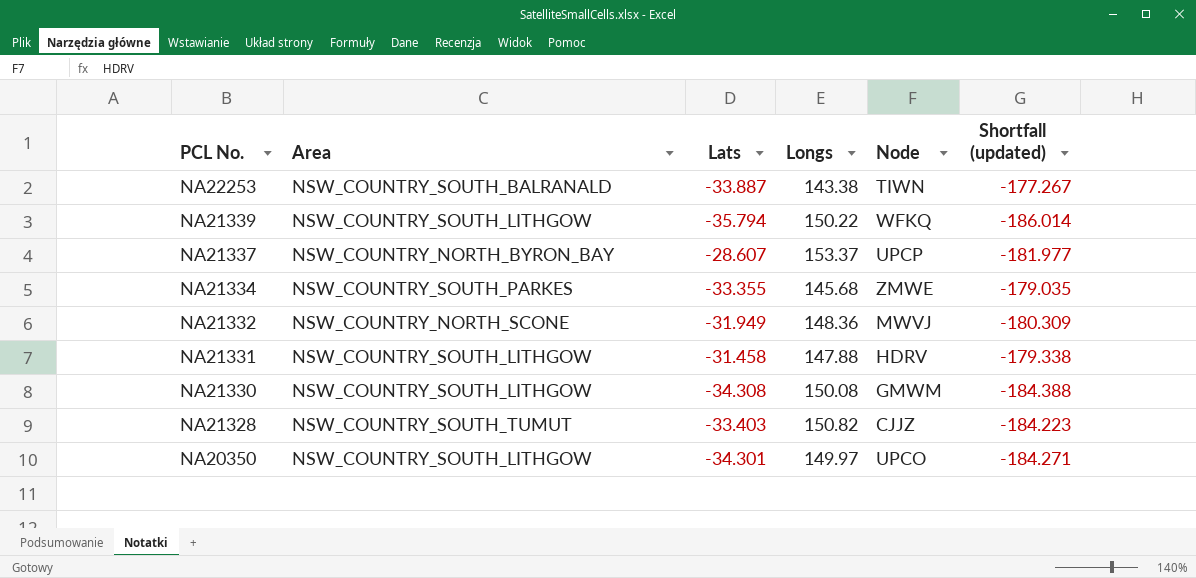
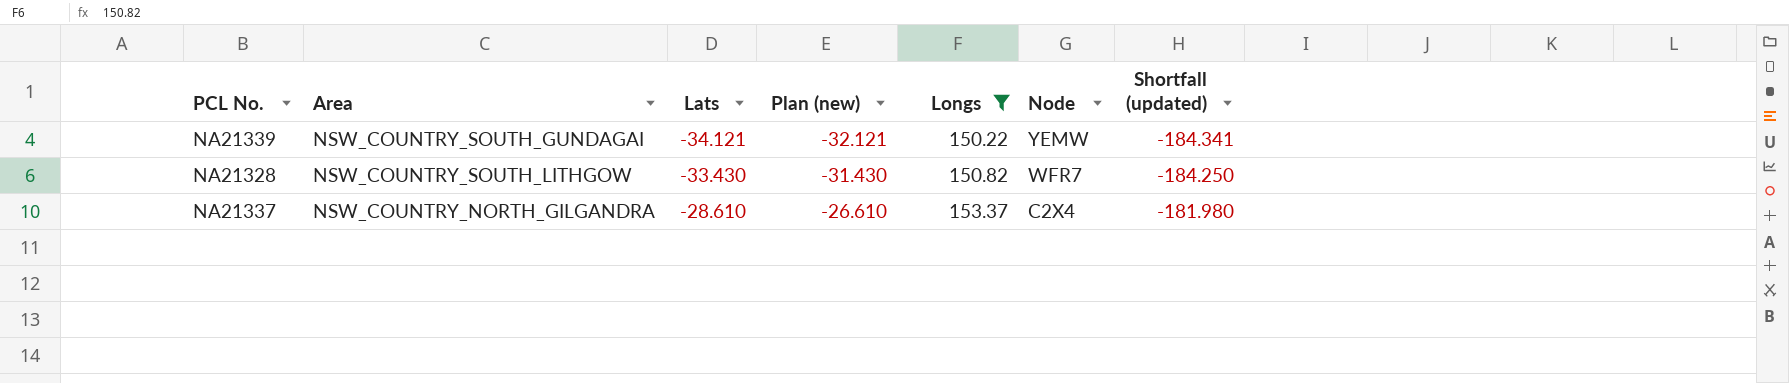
filter: none -> Longs >= 150.22
row order: PCL No. descending -> Lats ascending
column Plan (new) | formula: none -> [Lats] + 2
NA21339 | Area: NSW_COUNTRY_SOUTH_LITHGOW -> NSW_COUNTRY_SOUTH_GUNDAGAI
NA21339 | Lats: -35.794 -> -34.121
NA21339 | Node: WFKQ -> YEMW
NA21339 | Shortfall (updated): -186.014 -> -184.341
NA21328 | Area: NSW_COUNTRY_SOUTH_TUMUT -> NSW_COUNTRY_SOUTH_LITHGOW
NA21328 | Lats: -33.403 -> -33.430
NA21328 | Node: CJJZ -> WFR7
NA21328 | Shortfall (updated): -184.223 -> -184.250
NA21337 | Area: NSW_COUNTRY_NORTH_BYRON_BAY -> NSW_COUNTRY_NORTH_GILGANDRA
NA21337 | Lats: -28.607 -> -28.610
NA21337 | Node: UPCP -> C2X4
NA21337 | Shortfall (updated): -181.977 -> -181.980

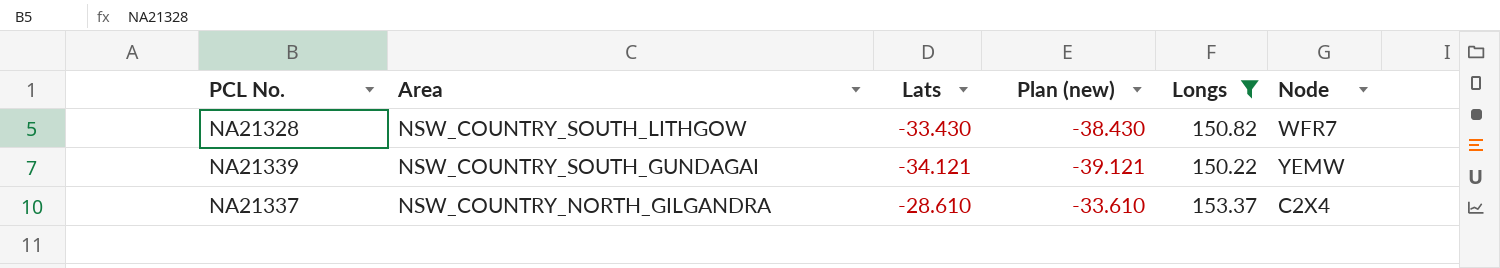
row order: Lats ascending -> Area descending
column Shortfall (updated) | formula: [Lats] - [Longs] -> none
column Plan (new) | formula: [Lats] + 2 -> [Lats] - 5

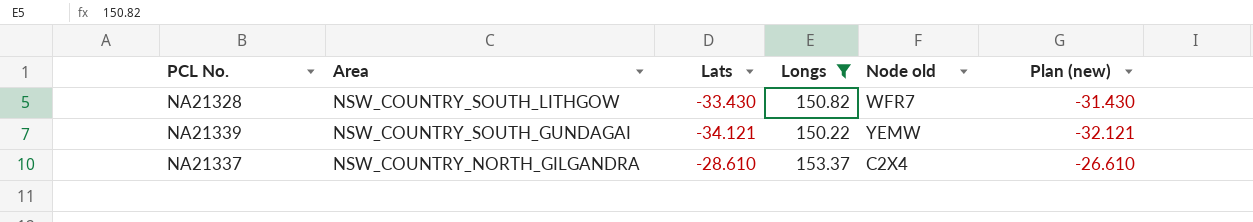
column name: Node -> Node old
column Plan (new) | formula: [Lats] - 5 -> [Lats] + 2
column Plan (new) | position: 4 -> 6

